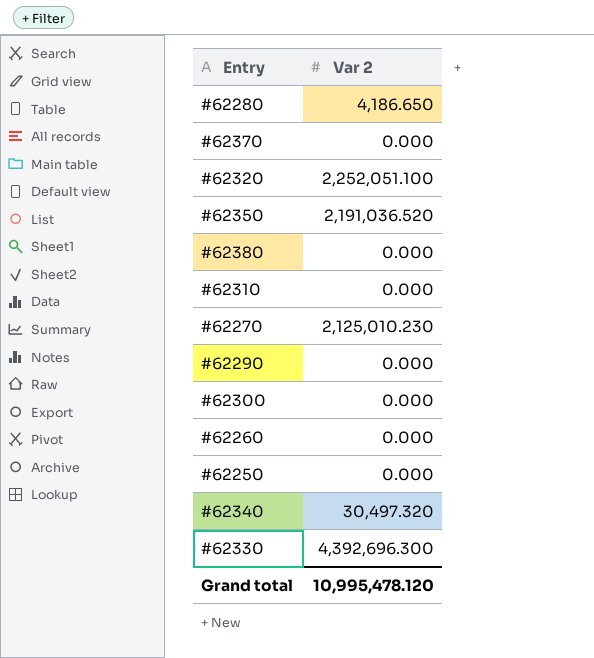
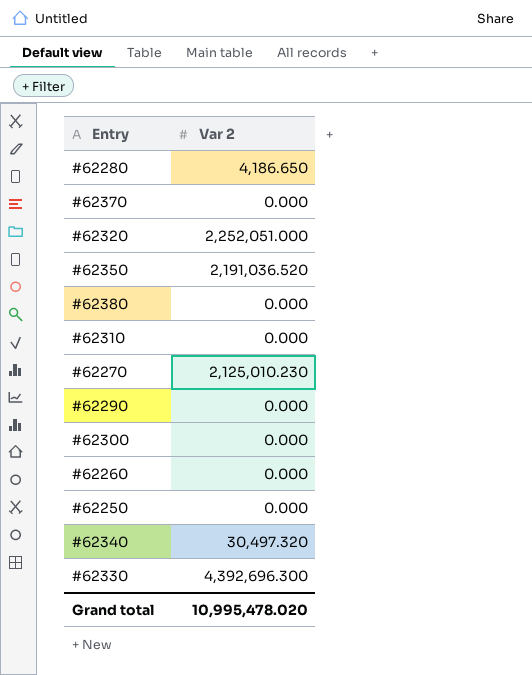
#62320 | Var 2: 2,252,051.100 -> 2,252,051.000
Grand total | Var 2: 10,995,478.120 -> 10,995,478.020

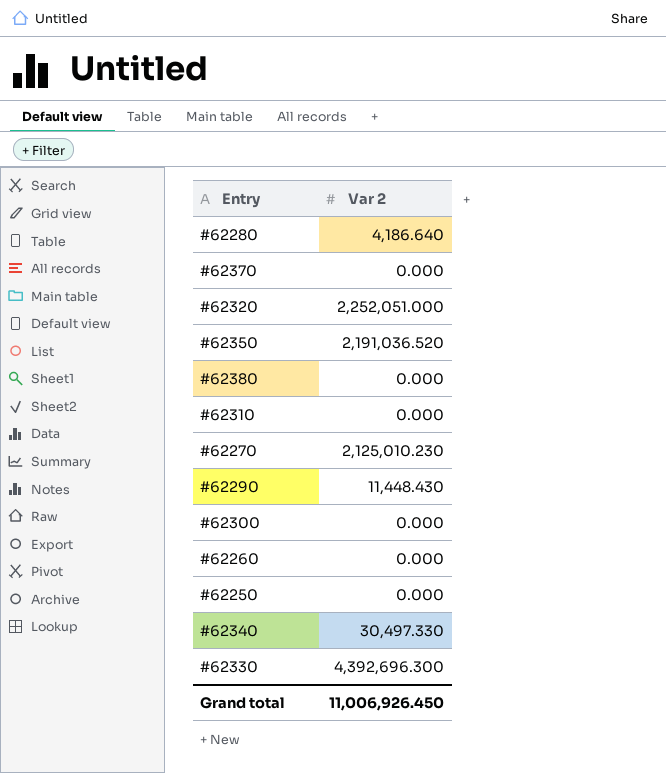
#62280 | Var 2: 4,186.650 -> 4,186.640
#62290 | Var 2: 0.000 -> 11,448.430
#62340 | Var 2: 30,497.320 -> 30,497.330
Grand total | Var 2: 10,995,478.020 -> 11,006,926.450

